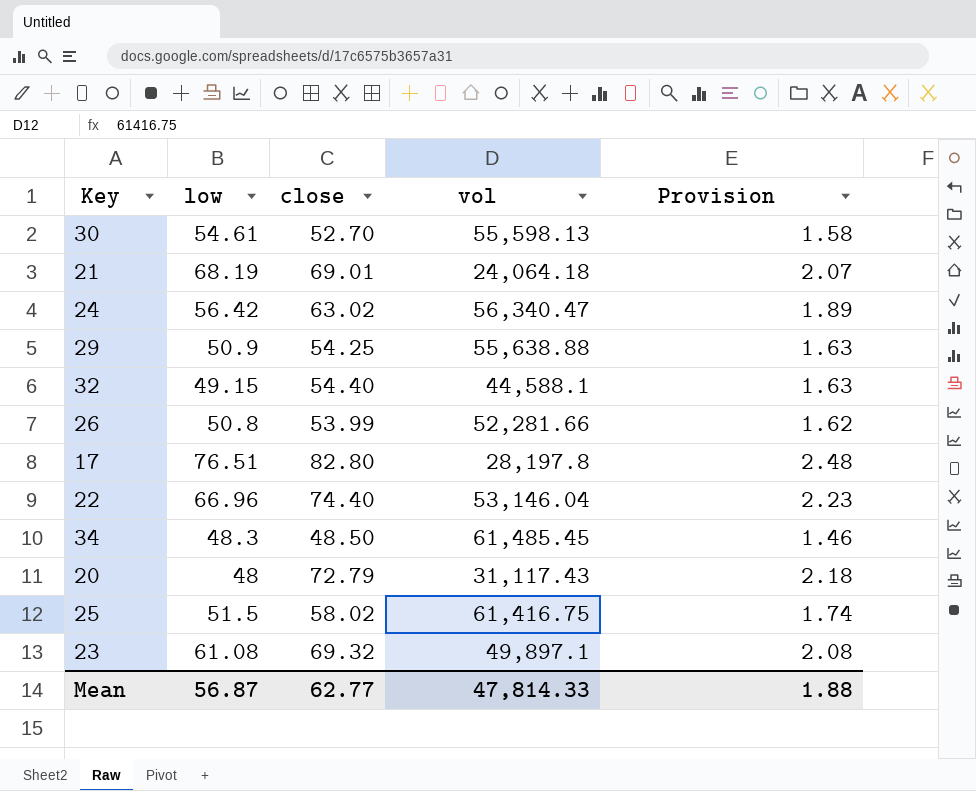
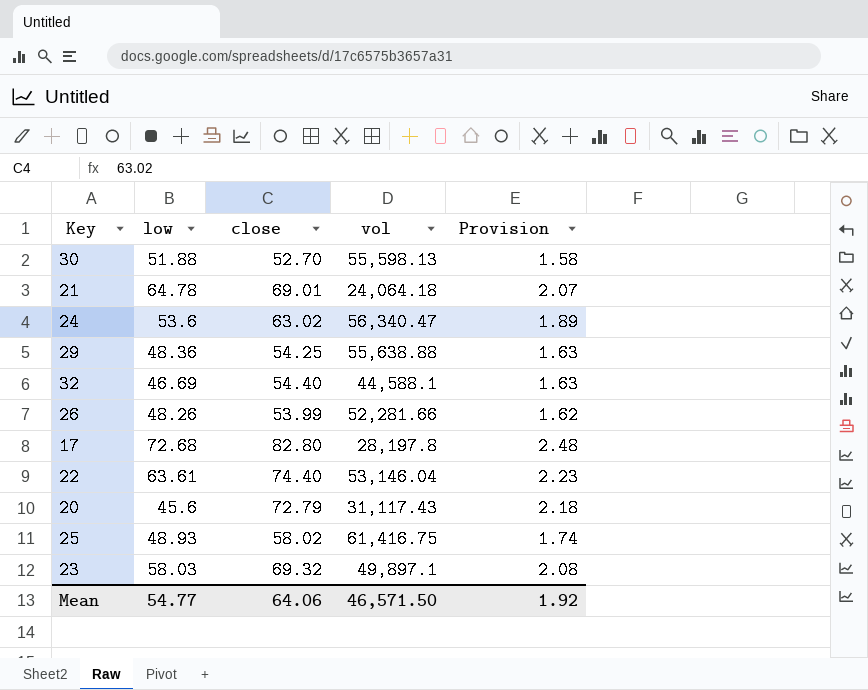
row 34: 48.3 | 48.50 | 61,485.45 | 1.46 -> none
30 | low: 54.61 -> 51.88
21 | low: 68.19 -> 64.78
24 | low: 56.42 -> 53.6
29 | low: 50.9 -> 48.36
32 | low: 49.15 -> 46.69
26 | low: 50.8 -> 48.26
17 | low: 76.51 -> 72.68
22 | low: 66.96 -> 63.61
20 | low: 48 -> 45.6
25 | low: 51.5 -> 48.93
23 | low: 61.08 -> 58.03
Mean | low: 56.87 -> 54.77
Mean | close: 62.77 -> 64.06
Mean | vol: 47,814.33 -> 46,571.50
Mean | Provision: 1.88 -> 1.92

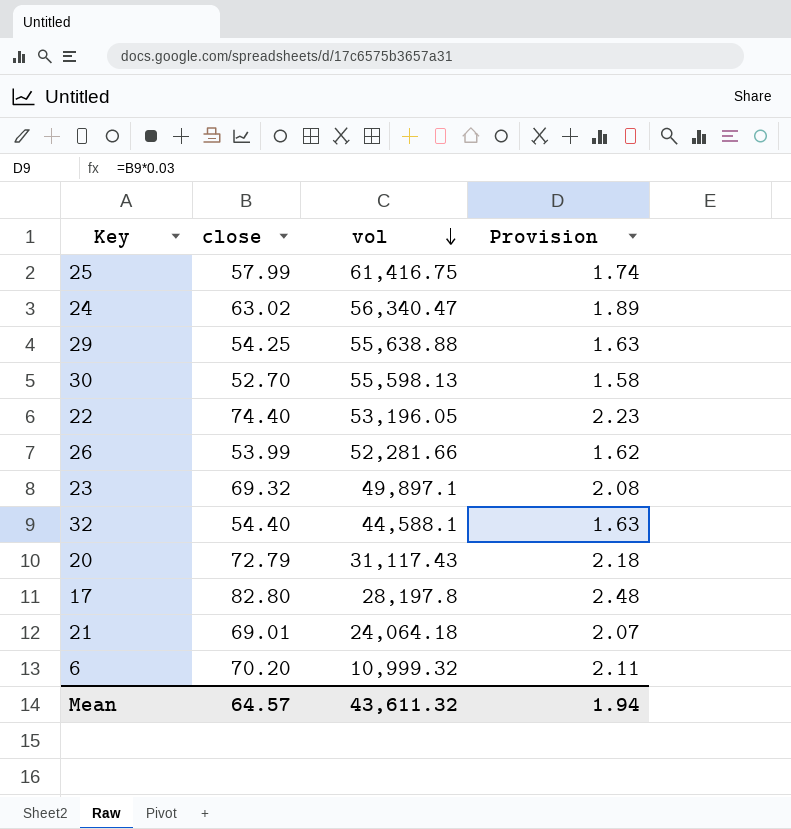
row order: none -> vol descending
column low | position: 2 -> none
25 | close: 58.02 -> 57.99
22 | vol: 53,146.04 -> 53,196.05
row 6: none -> 70.20 | 10,999.32 | 2.11
Mean | close: 64.06 -> 64.57
Mean | vol: 46,571.50 -> 43,611.32
Mean | Provision: 1.92 -> 1.94

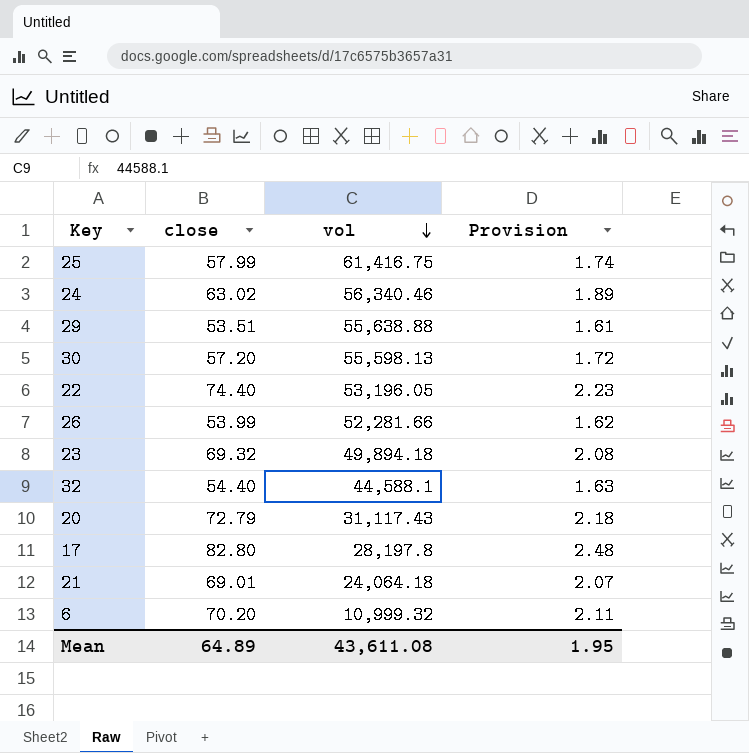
24 | vol: 56,340.47 -> 56,340.46
29 | close: 54.25 -> 53.51
29 | Provision: 1.63 -> 1.61
30 | close: 52.70 -> 57.20
30 | Provision: 1.58 -> 1.72
23 | vol: 49,897.1 -> 49,894.18
Mean | close: 64.57 -> 64.89
Mean | vol: 43,611.32 -> 43,611.08
Mean | Provision: 1.94 -> 1.95

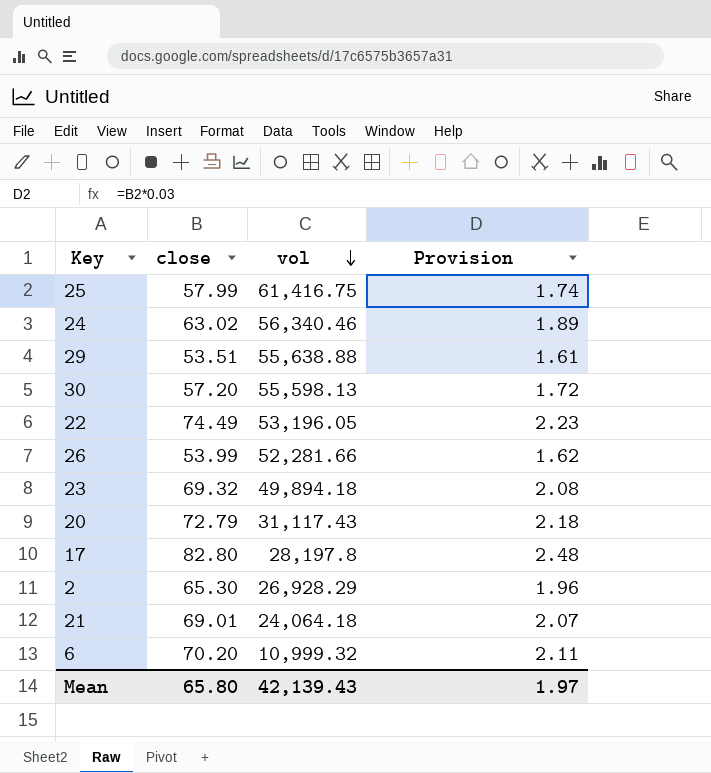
row 32: 54.40 | 44,588.1 | 1.63 -> none
22 | close: 74.40 -> 74.49
row 2: none -> 65.30 | 26,928.29 | 1.96
Mean | close: 64.89 -> 65.80
Mean | vol: 43,611.08 -> 42,139.43
Mean | Provision: 1.95 -> 1.97

